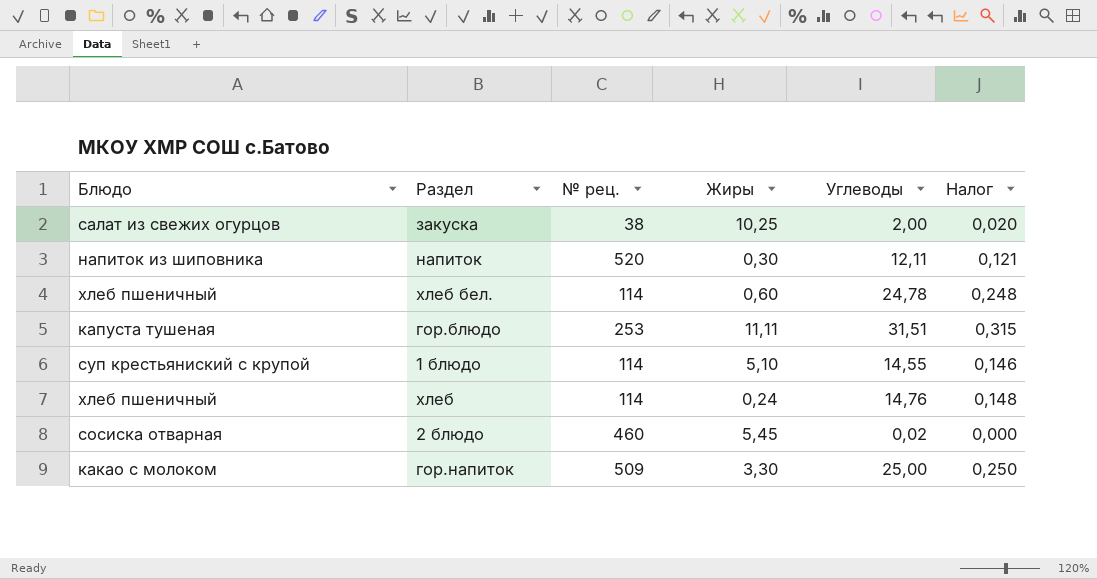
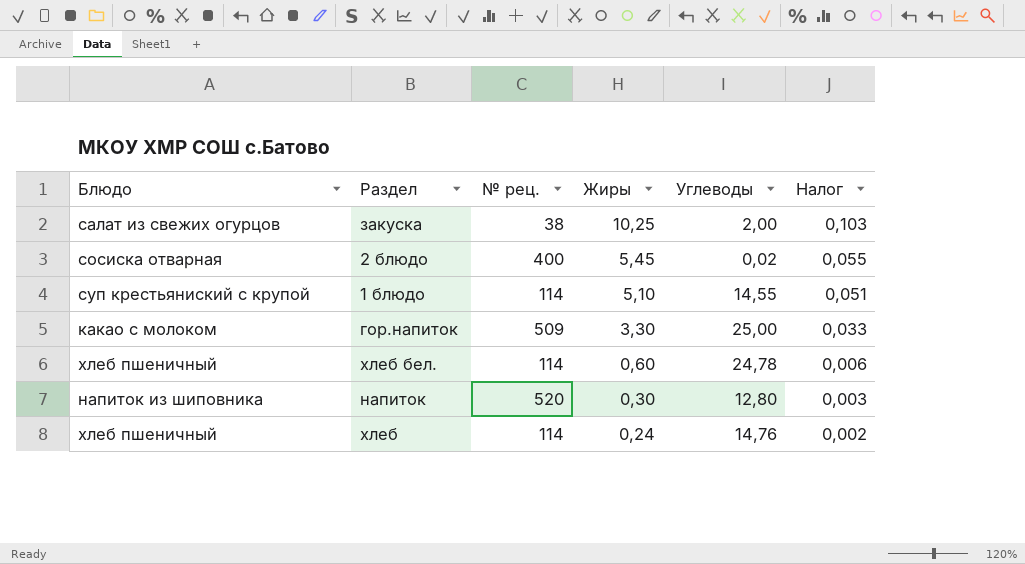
row order: none -> Жиры descending
column Налог | formula: [Углеводы] * 0,01 -> [Жиры] * 0,01
row гор.блюдо: капуста тушеная | 253 | 11,11 | 31,51 | 0,315 -> none
2 блюдо | № рец.: 460 -> 400
напиток | Углеводы: 12,11 -> 12,80

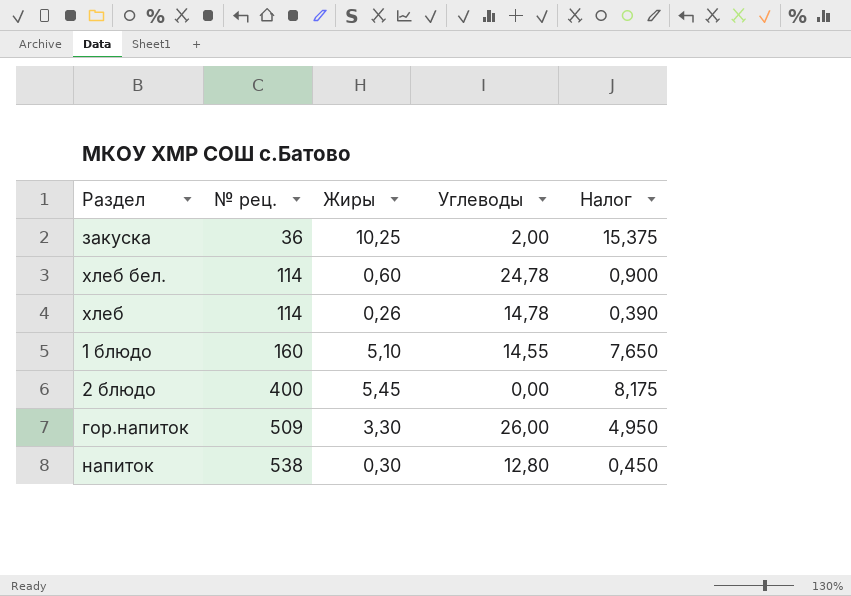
row order: Жиры descending -> № рец. ascending
column Блюдо | position: 1 -> none
column Налог | formula: [Жиры] * 0,01 -> [Жиры] * 1,5
закуска | № рец.: 38 -> 36
хлеб | Жиры: 0,24 -> 0,26
хлеб | Углеводы: 14,76 -> 14,78
1 блюдо | № рец.: 114 -> 160
2 блюдо | Углеводы: 0,02 -> 0,00
гор.напиток | Углеводы: 25,00 -> 26,00
напиток | № рец.: 520 -> 538

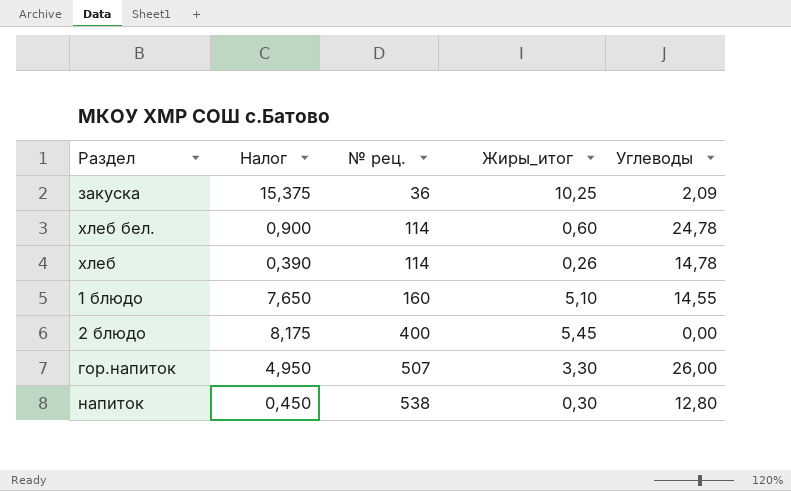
column Налог | position: 5 -> 2
column name: Жиры -> Жиры_итог
закуска | Углеводы: 2,00 -> 2,09
гор.напиток | № рец.: 509 -> 507

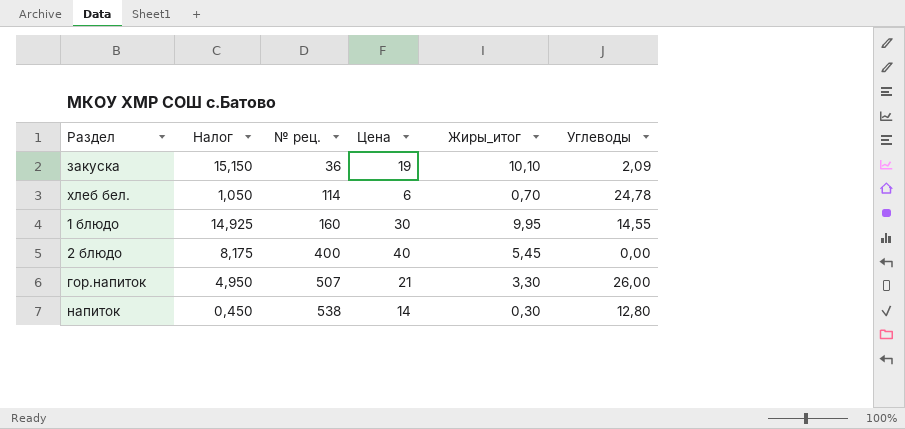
column Цена | position: none -> 4
row хлеб: 0,390 | 114 | 0,26 | 14,78 -> none
закуска | Налог: 15,375 -> 15,150
закуска | Жиры_итог: 10,25 -> 10,10
хлеб бел. | Налог: 0,900 -> 1,050
хлеб бел. | Жиры_итог: 0,60 -> 0,70
1 блюдо | Налог: 7,650 -> 14,925
1 блюдо | Жиры_итог: 5,10 -> 9,95

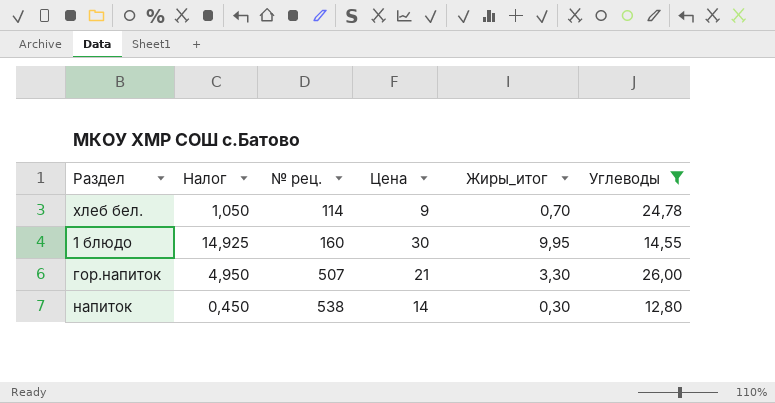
filter: none -> Углеводы >= 12,80
хлеб бел. | Цена: 6 -> 9

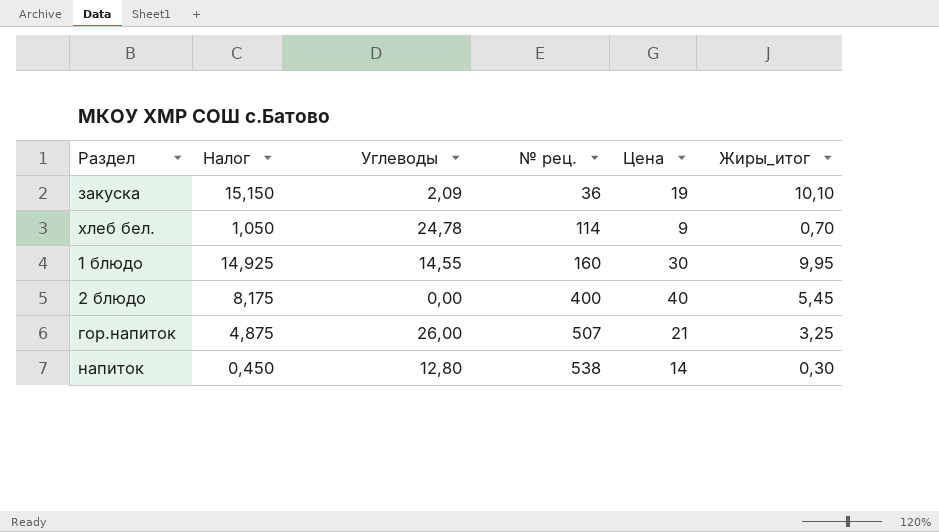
filter: Углеводы >= 12,80 -> none
column Углеводы | position: 6 -> 3
гор.напиток | Налог: 4,950 -> 4,875
гор.напиток | Жиры_итог: 3,30 -> 3,25

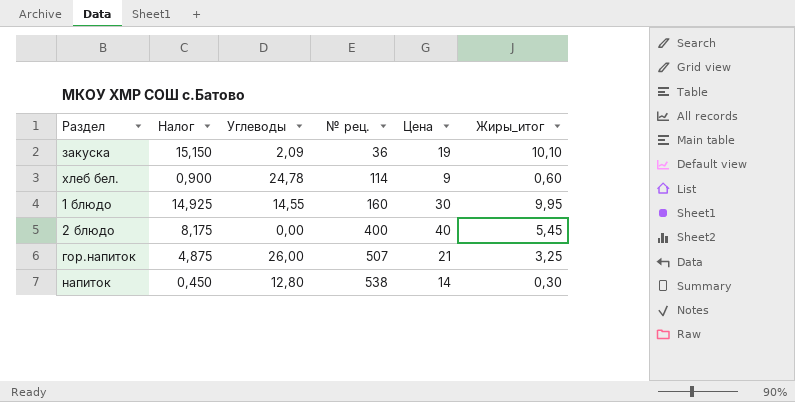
хлеб бел. | Налог: 1,050 -> 0,900
хлеб бел. | Жиры_итог: 0,70 -> 0,60

